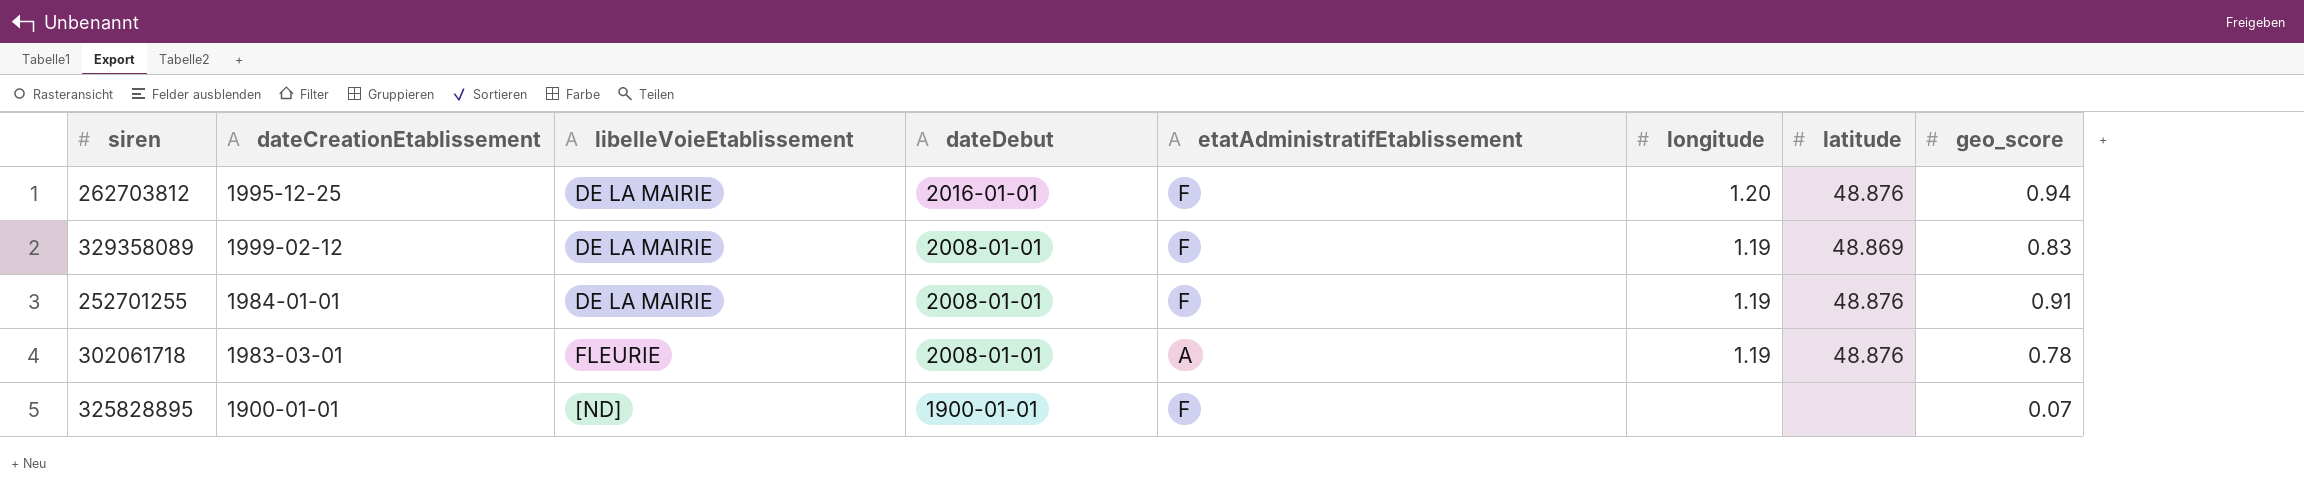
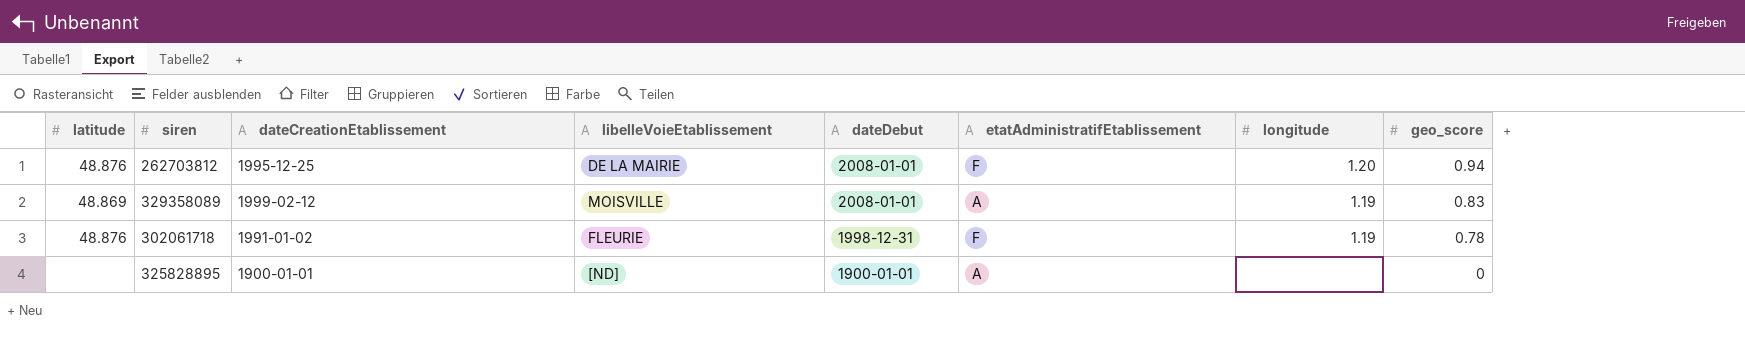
column latitude | position: 7 -> 1
row 252701255: 1984-01-01 | DE LA MAIRIE | 2008-01-01 | F | 1.19 | 48.876 | 0.91 -> none
262703812 | dateDebut: 2016-01-01 -> 2008-01-01
329358089 | libelleVoieEtablissement: DE LA MAIRIE -> MOISVILLE
329358089 | etatAdministratifEtablissement: F -> A
302061718 | dateCreationEtablissement: 1983-03-01 -> 1991-01-02
302061718 | dateDebut: 2008-01-01 -> 1998-12-31
302061718 | etatAdministratifEtablissement: A -> F
325828895 | etatAdministratifEtablissement: F -> A
325828895 | geo_score: 0.07 -> 0

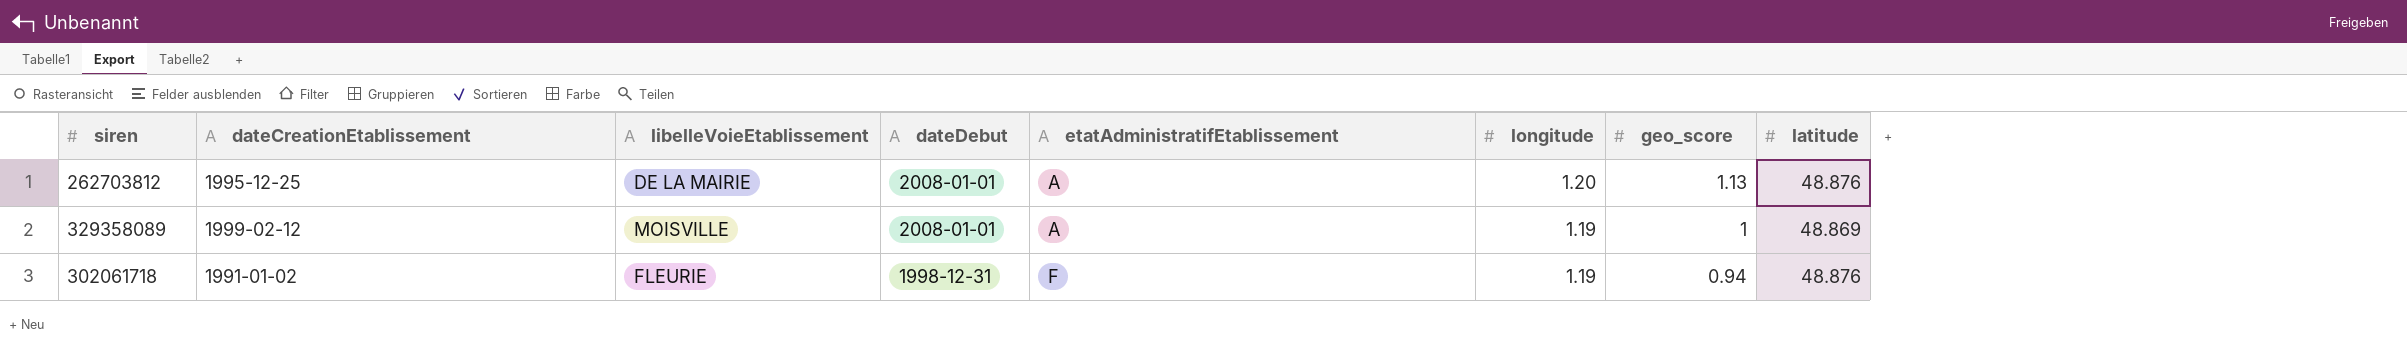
column latitude | position: 1 -> 8
row 325828895: none | 1900-01-01 | [ND] | 1900-01-01 | A | none | 0 -> none
262703812 | etatAdministratifEtablissement: F -> A
262703812 | geo_score: 0.94 -> 1.13
329358089 | geo_score: 0.83 -> 1
302061718 | geo_score: 0.78 -> 0.94

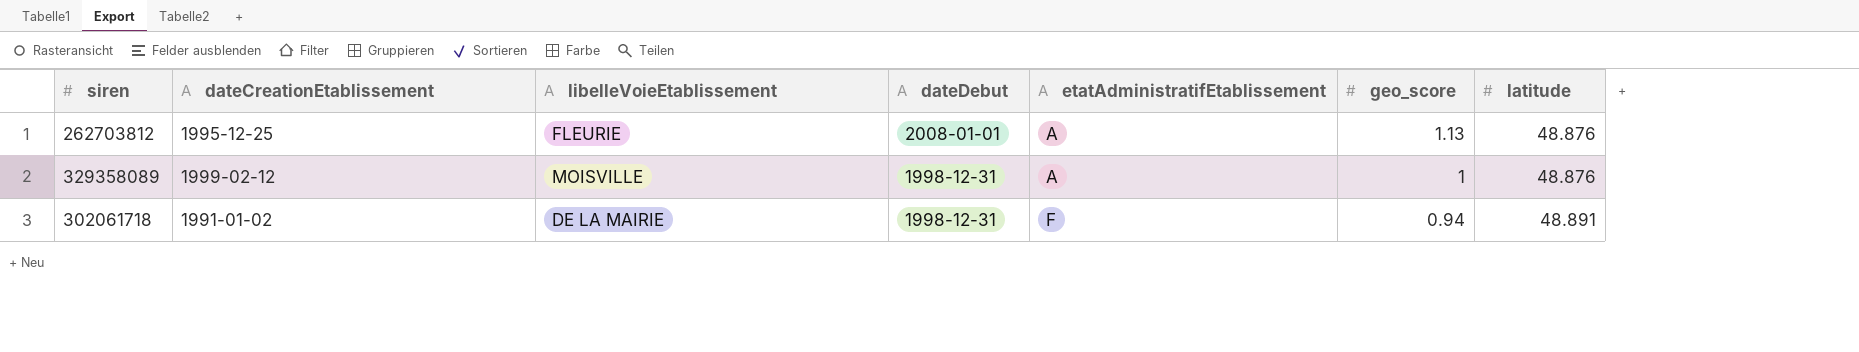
column longitude | position: 6 -> none
262703812 | libelleVoieEtablissement: DE LA MAIRIE -> FLEURIE
329358089 | dateDebut: 2008-01-01 -> 1998-12-31
329358089 | latitude: 48.869 -> 48.876
302061718 | libelleVoieEtablissement: FLEURIE -> DE LA MAIRIE
302061718 | latitude: 48.876 -> 48.891

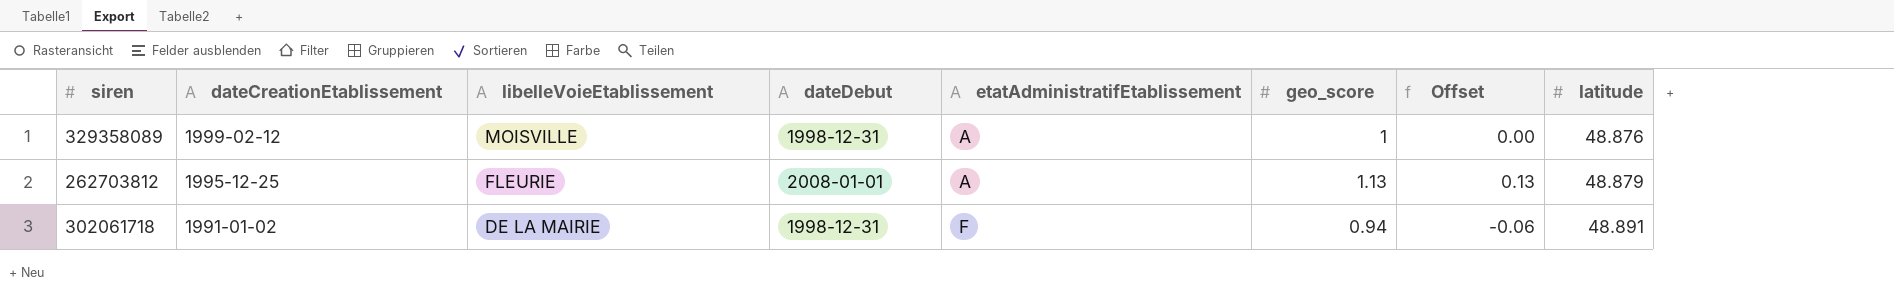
row order: dateDebut descending -> dateCreationEtablissement descending
column Offset | formula: none -> [geo_score] - 1
262703812 | latitude: 48.876 -> 48.879

